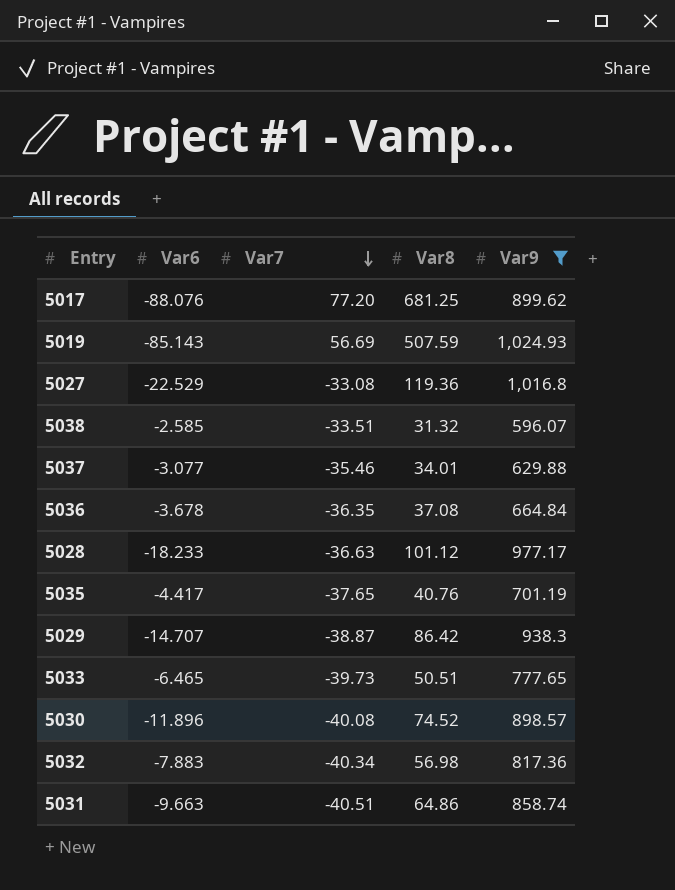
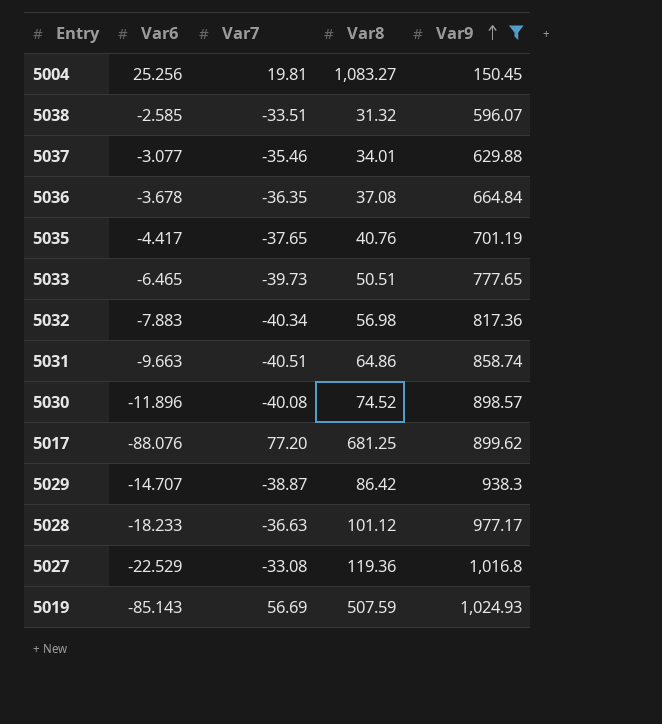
row order: Var7 descending -> Var9 ascending
row 5004: none -> 25.256 | 19.81 | 1,083.27 | 150.45

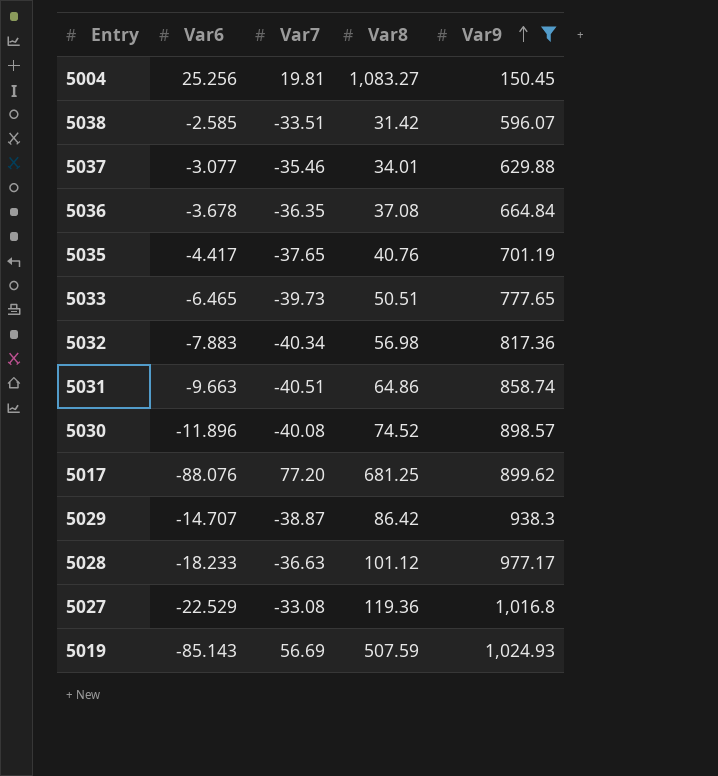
5038 | Var8: 31.32 -> 31.42

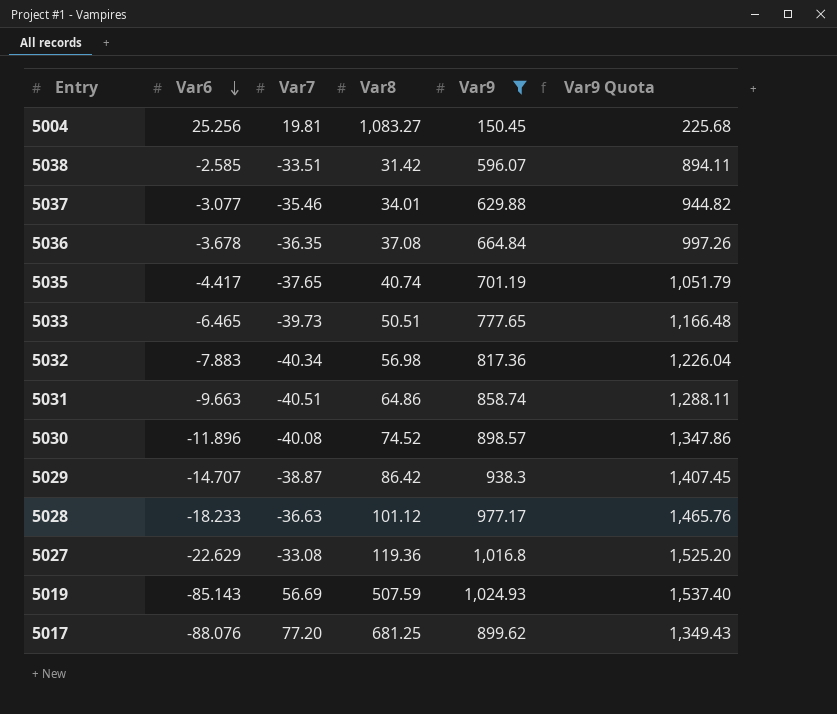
row order: Var9 ascending -> Var6 descending
column Var9 Quota | formula: none -> [Var9] * 1.5
5035 | Var8: 40.76 -> 40.74
5027 | Var6: -22.529 -> -22.629

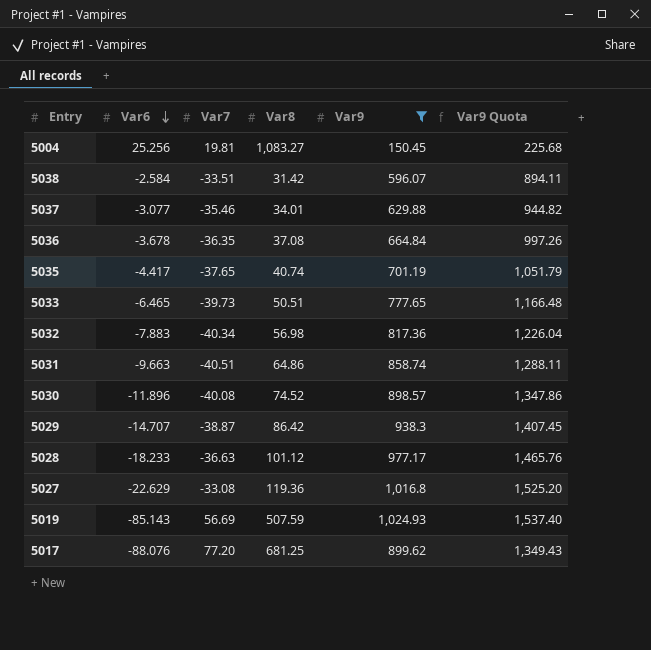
5038 | Var6: -2.585 -> -2.584

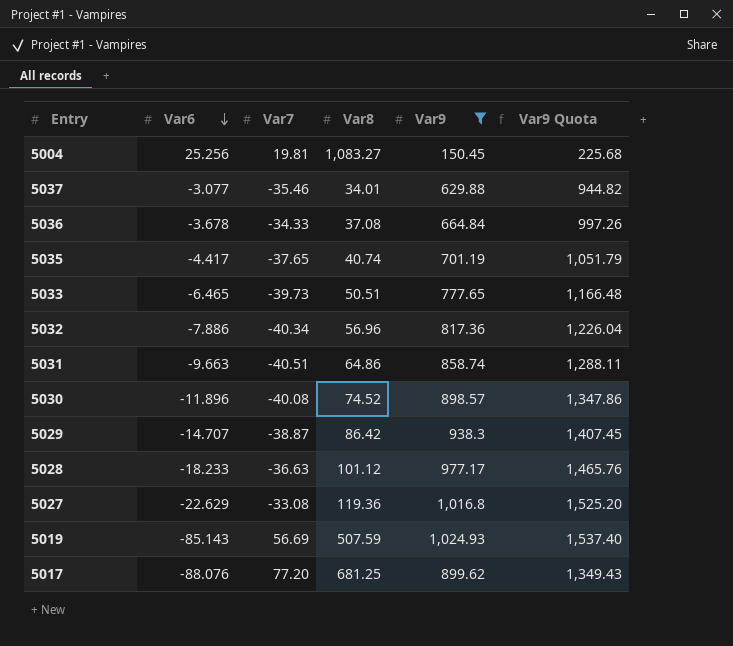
row 5038: -2.584 | -33.51 | 31.42 | 596.07 | 894.11 -> none
5036 | Var7: -36.35 -> -34.33
5032 | Var6: -7.883 -> -7.886
5032 | Var8: 56.98 -> 56.96

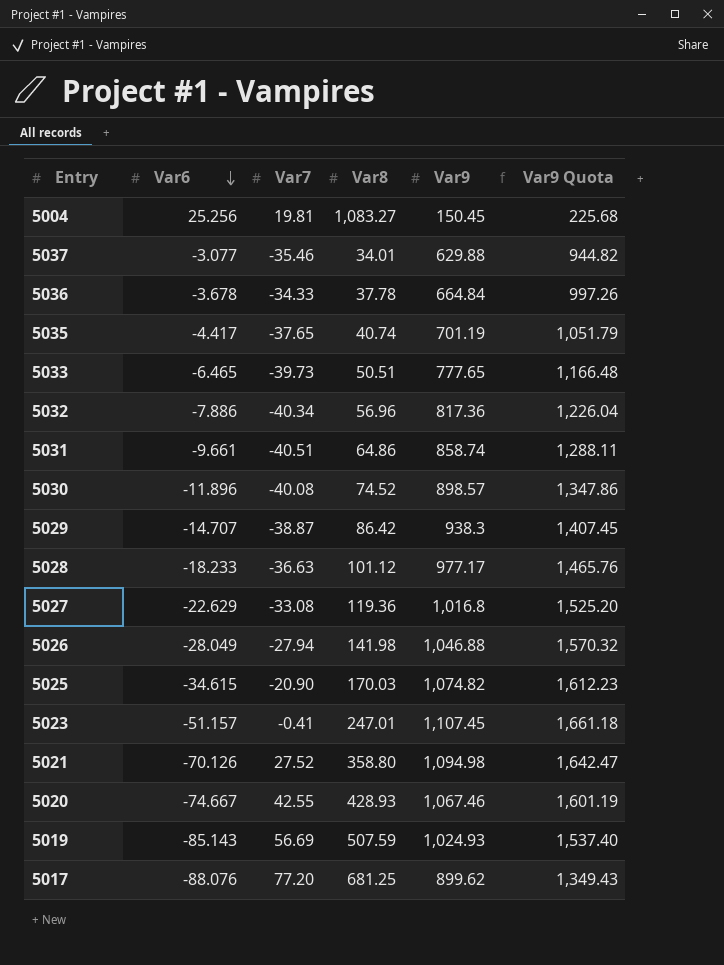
filter: Var9 <= 1,024.93 -> none
5036 | Var8: 37.08 -> 37.78
5031 | Var6: -9.663 -> -9.661

